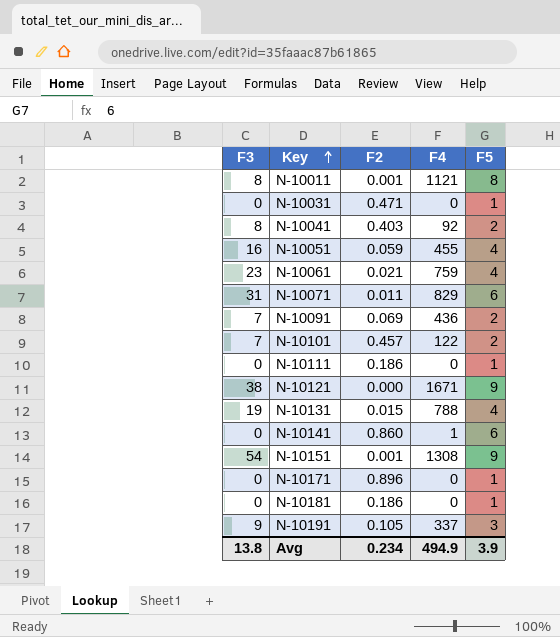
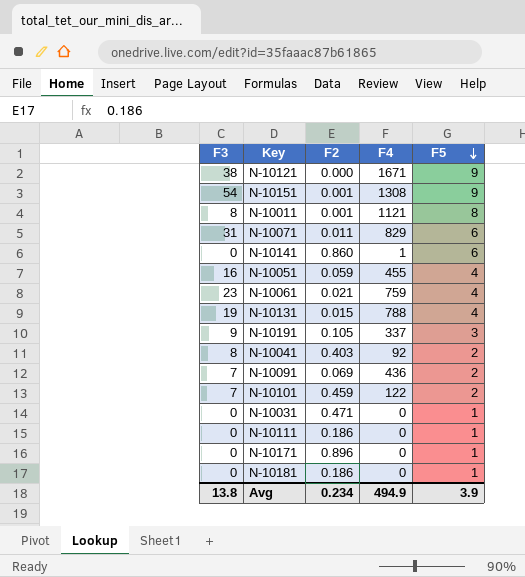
row order: Key ascending -> F5 descending
N-10101 | F2: 0.457 -> 0.459

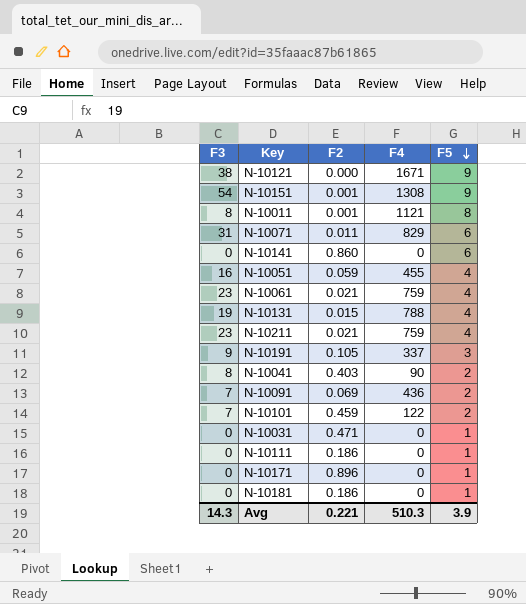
N-10141 | F4: 1 -> 0
row N-10211: none -> 23 | 0.021 | 759 | 4
N-10041 | F4: 92 -> 90
Avg | F3: 13.8 -> 14.3
Avg | F2: 0.234 -> 0.221
Avg | F4: 494.9 -> 510.3

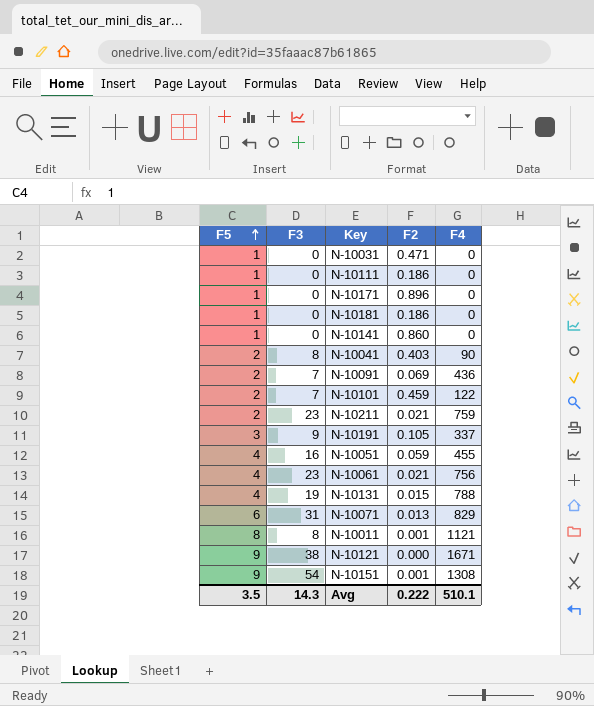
row order: F5 descending -> F5 ascending
column F5 | position: 5 -> 1
N-10141 | F5: 6 -> 1
N-10211 | F5: 4 -> 2
N-10061 | F4: 759 -> 756
N-10071 | F2: 0.011 -> 0.013
Avg | F5: 3.9 -> 3.5
Avg | F2: 0.221 -> 0.222
Avg | F4: 510.3 -> 510.1

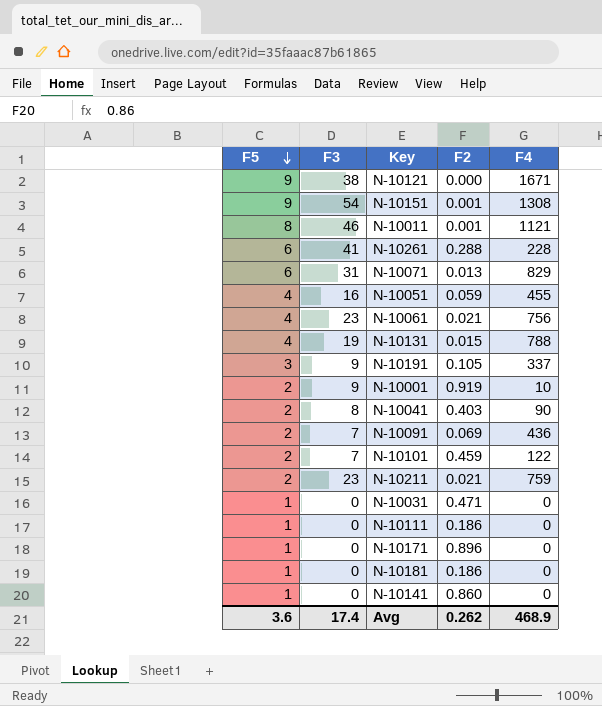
row order: F5 ascending -> F5 descending
N-10011 | F3: 8 -> 46
row N-10261: none -> 6 | 41 | 0.288 | 228
row N-10001: none -> 2 | 9 | 0.919 | 10
Avg | F5: 3.5 -> 3.6
Avg | F3: 14.3 -> 17.4
Avg | F2: 0.222 -> 0.262
Avg | F4: 510.1 -> 468.9

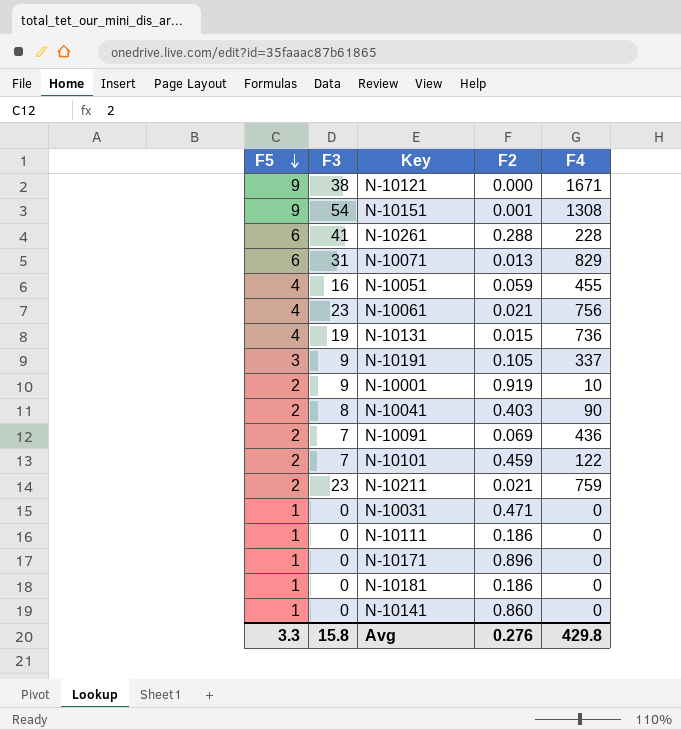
row N-10011: 8 | 46 | 0.001 | 1121 -> none
N-10131 | F4: 788 -> 736
Avg | F5: 3.6 -> 3.3
Avg | F3: 17.4 -> 15.8
Avg | F2: 0.262 -> 0.276
Avg | F4: 468.9 -> 429.8

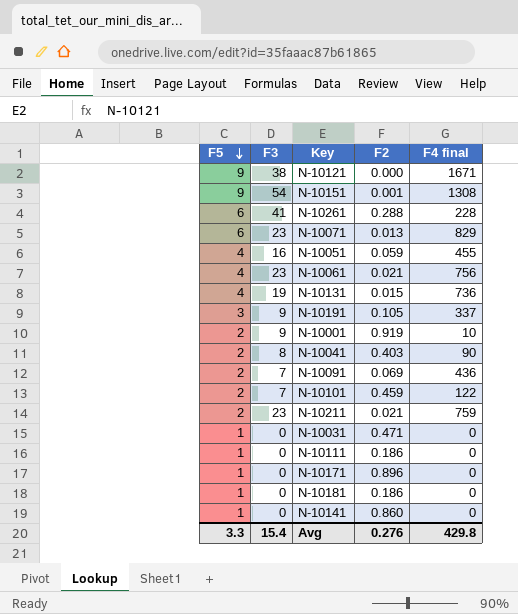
column name: F4 -> F4 final
N-10071 | F3: 31 -> 23
Avg | F3: 15.8 -> 15.4

